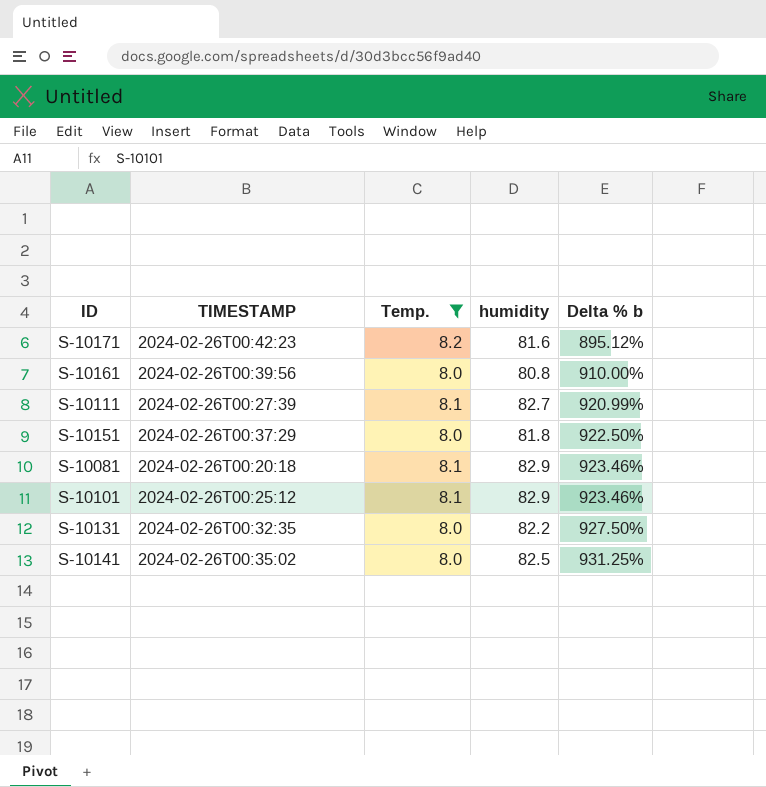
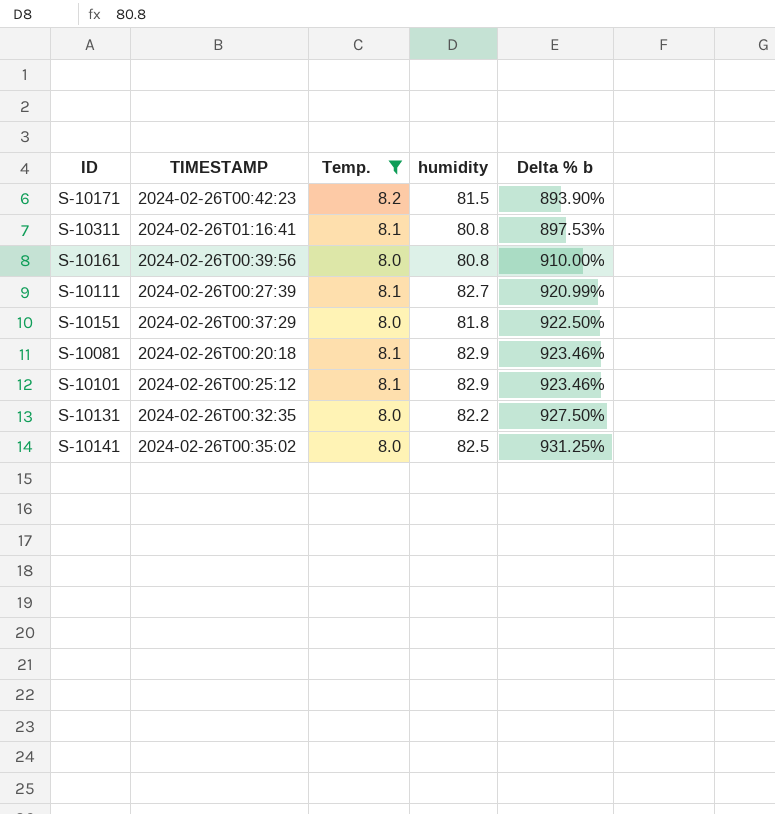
S-10171 | humidity: 81.6 -> 81.5
S-10171 | Delta % b: 895.12% -> 893.90%
row S-10311: none -> 2024-02-26T01:16:41 | 8.1 | 80.8 | 897.53%

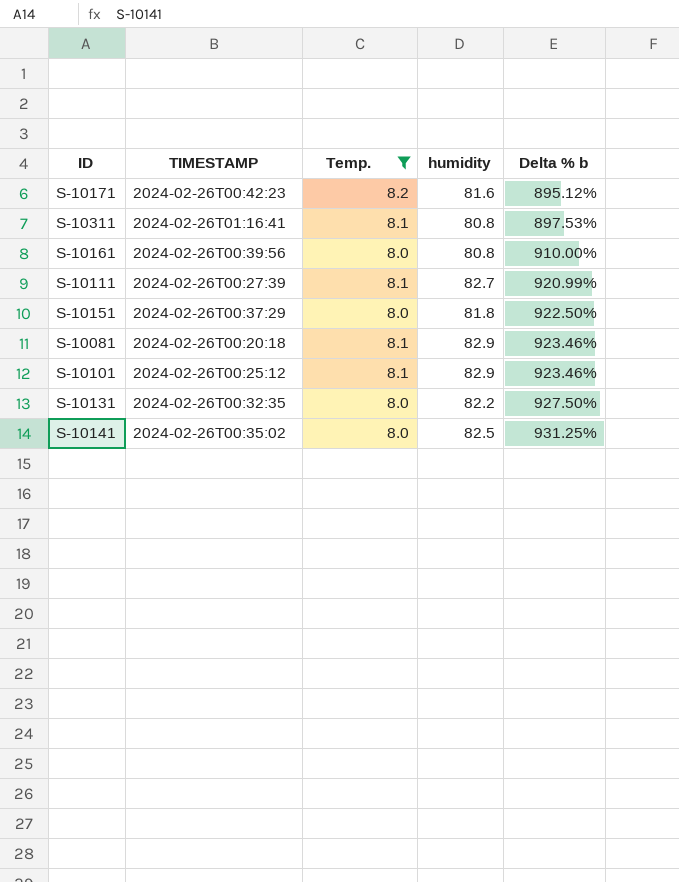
S-10171 | humidity: 81.5 -> 81.6
S-10171 | Delta % b: 893.90% -> 895.12%

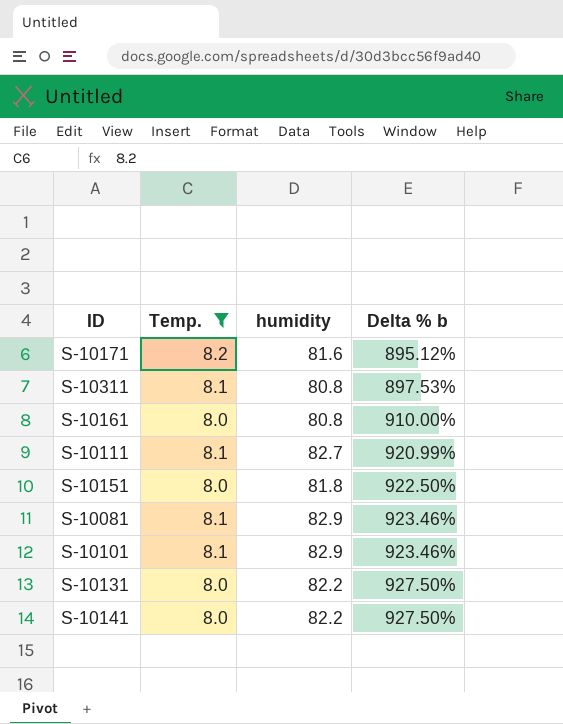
column TIMESTAMP | position: 2 -> none
S-10141 | humidity: 82.5 -> 82.2
S-10141 | Delta % b: 931.25% -> 927.50%

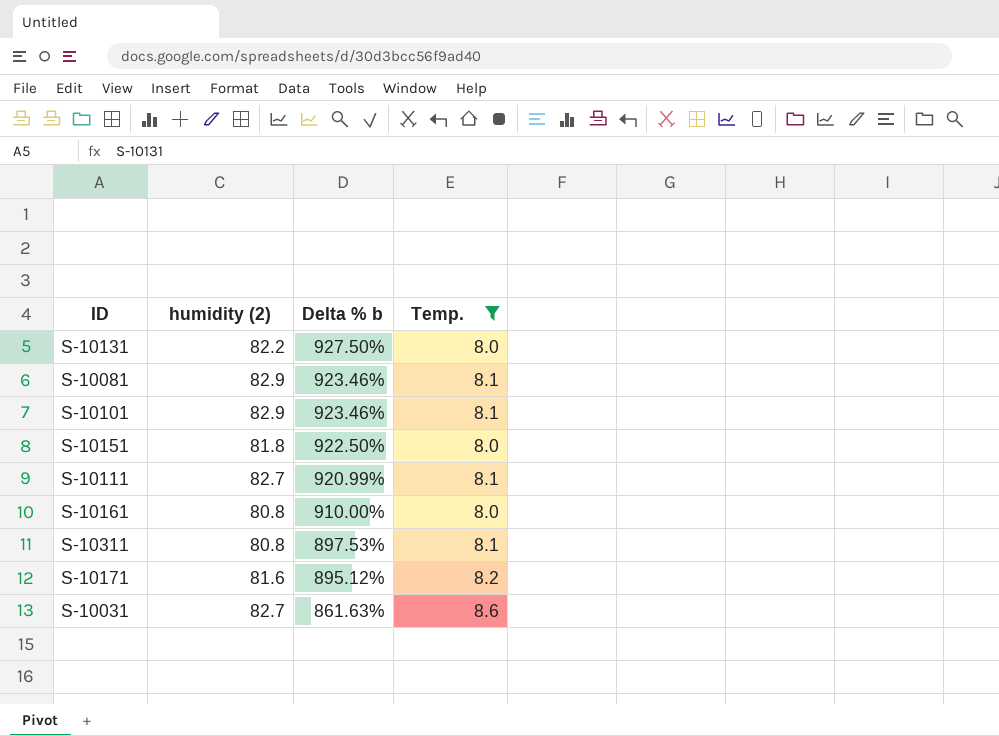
row order: Delta % b ascending -> Delta % b descending
column name: humidity -> humidity (2)
column Temp. | position: 2 -> 4
row S-10141: 8.0 | 82.2 | 927.50% -> none
row S-10031: none -> 82.7 | 861.63% | 8.6

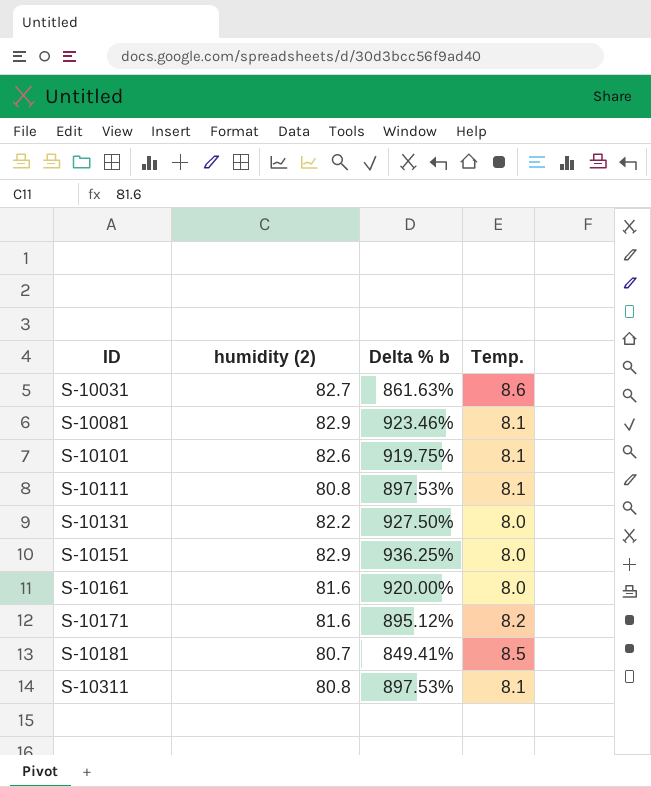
filter: Temp. != 8.5 -> none
row order: Delta % b descending -> ID ascending
S-10101 | humidity (2): 82.9 -> 82.6
S-10101 | Delta % b: 923.46% -> 919.75%
S-10111 | humidity (2): 82.7 -> 80.8
S-10111 | Delta % b: 920.99% -> 897.53%
S-10151 | humidity (2): 81.8 -> 82.9
S-10151 | Delta % b: 922.50% -> 936.25%
S-10161 | humidity (2): 80.8 -> 81.6
S-10161 | Delta % b: 910.00% -> 920.00%

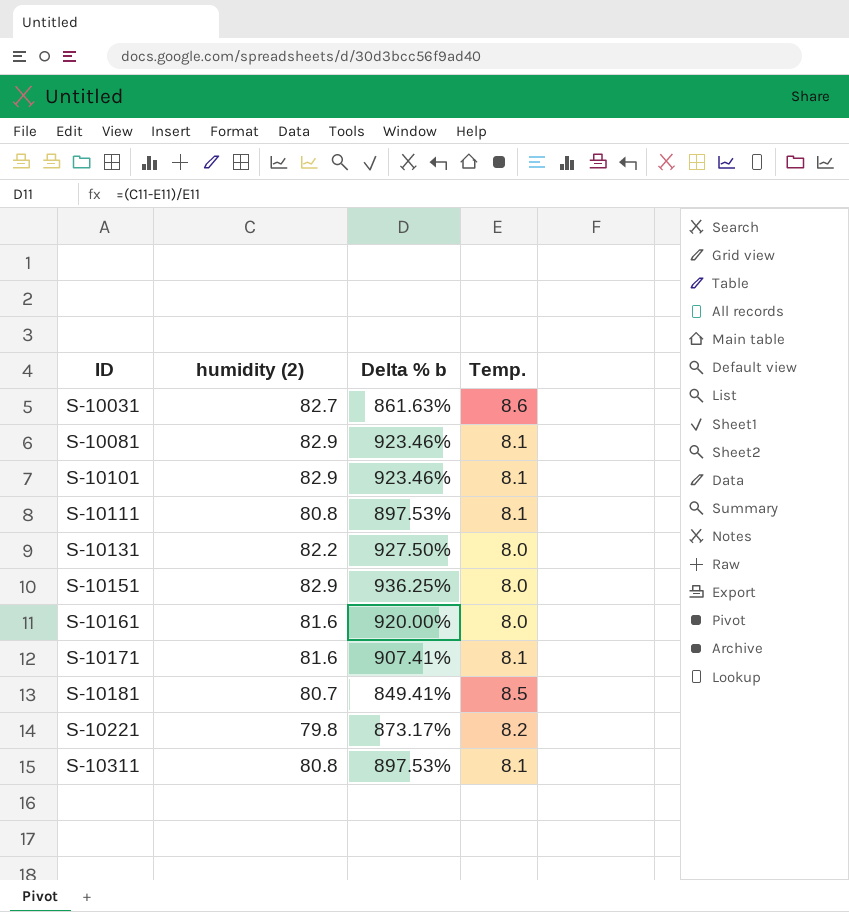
S-10101 | humidity (2): 82.6 -> 82.9
S-10101 | Delta % b: 919.75% -> 923.46%
S-10171 | Delta % b: 895.12% -> 907.41%
S-10171 | Temp.: 8.2 -> 8.1
row S-10221: none -> 79.8 | 873.17% | 8.2

